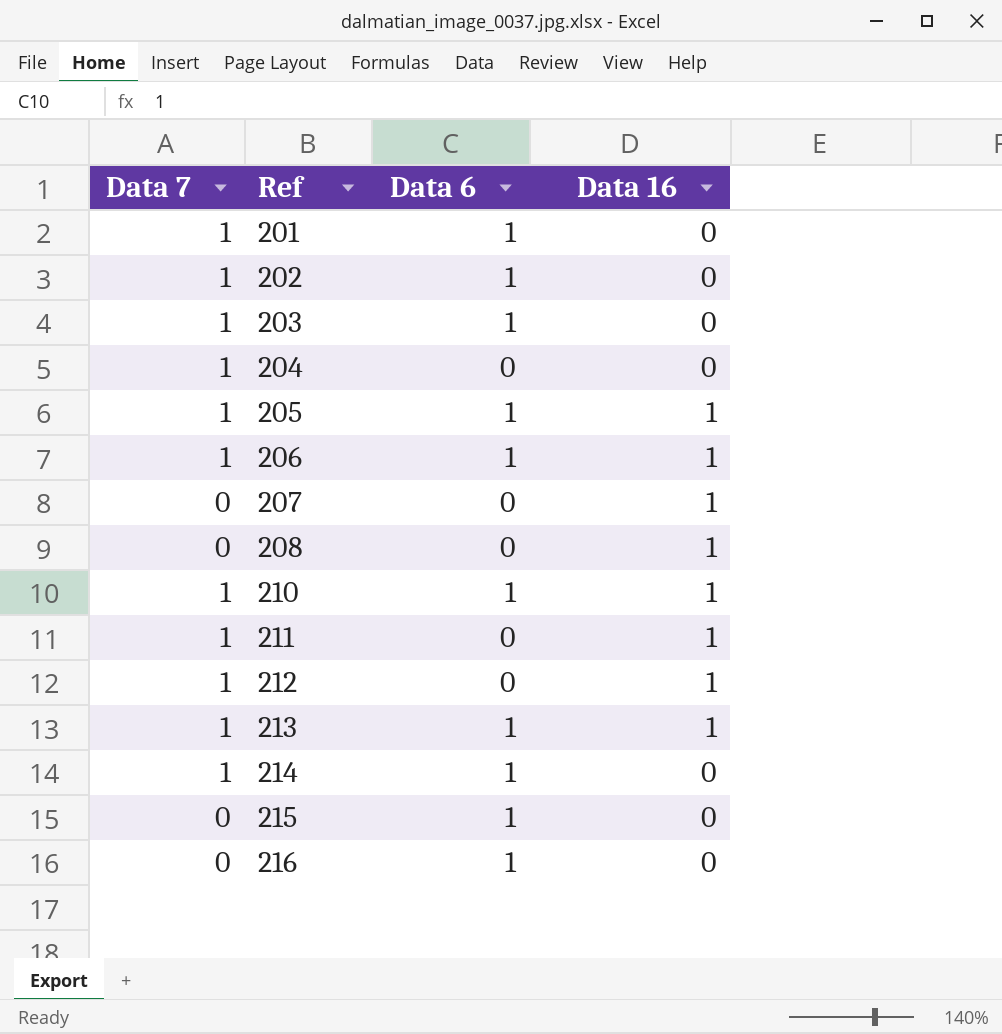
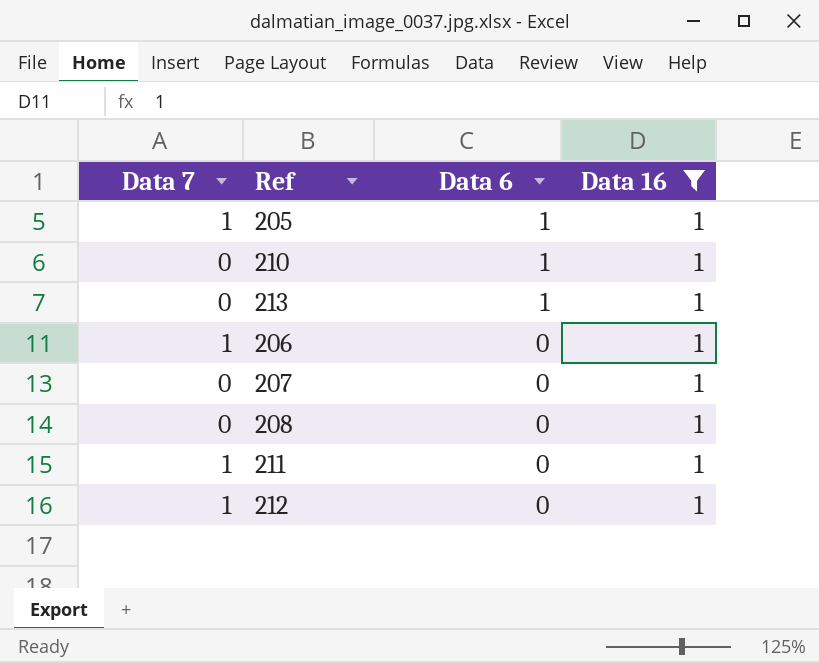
filter: none -> Data 16 = 1
row order: Ref ascending -> Data 6 descending
210 | Data 7: 1 -> 0
213 | Data 7: 1 -> 0
206 | Data 6: 1 -> 0

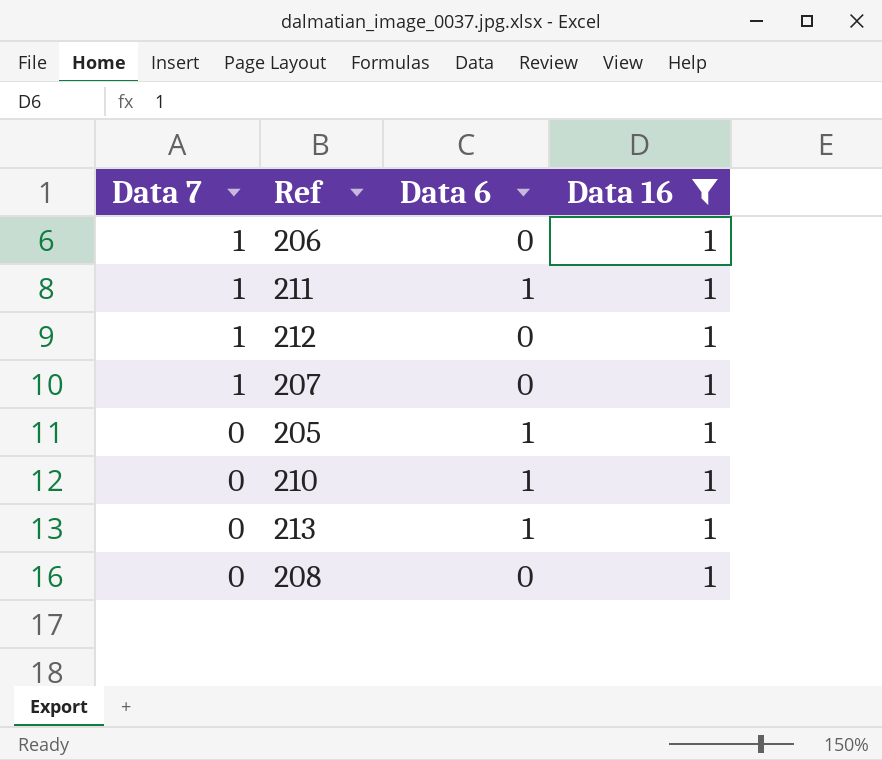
row order: Data 6 descending -> Data 7 descending
211 | Data 6: 0 -> 1
207 | Data 7: 0 -> 1
205 | Data 7: 1 -> 0

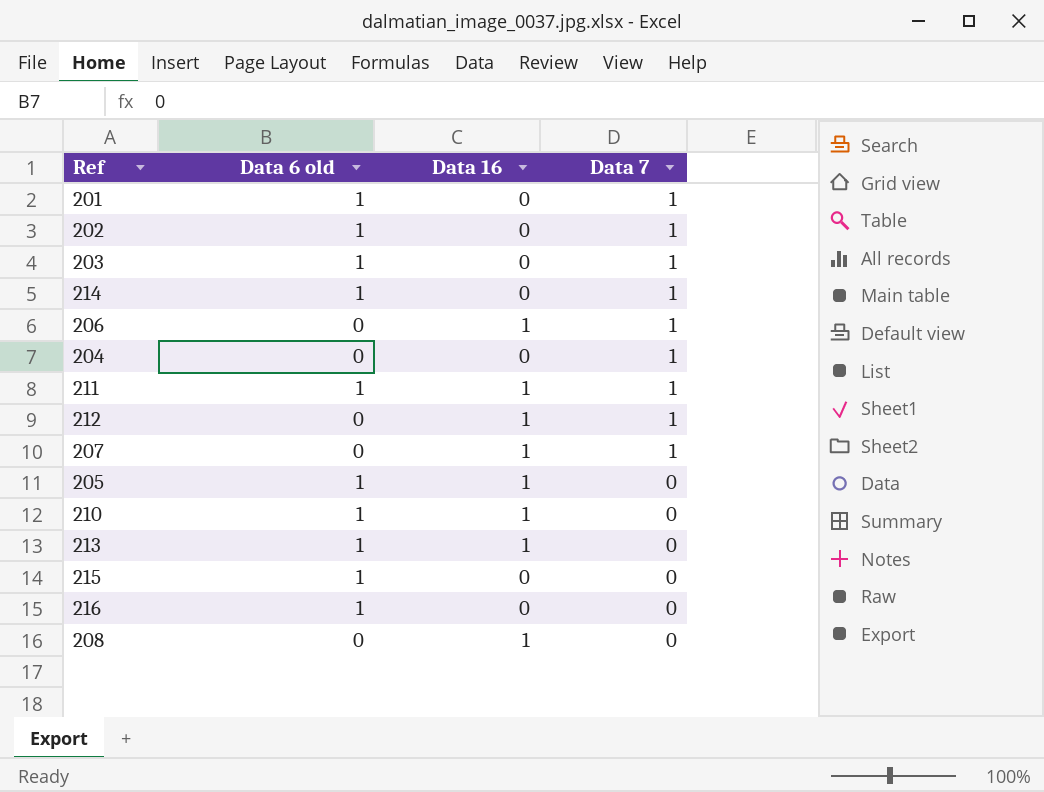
filter: Data 16 = 1 -> none
column name: Data 6 -> Data 6 old
column Data 7 | position: 1 -> 4

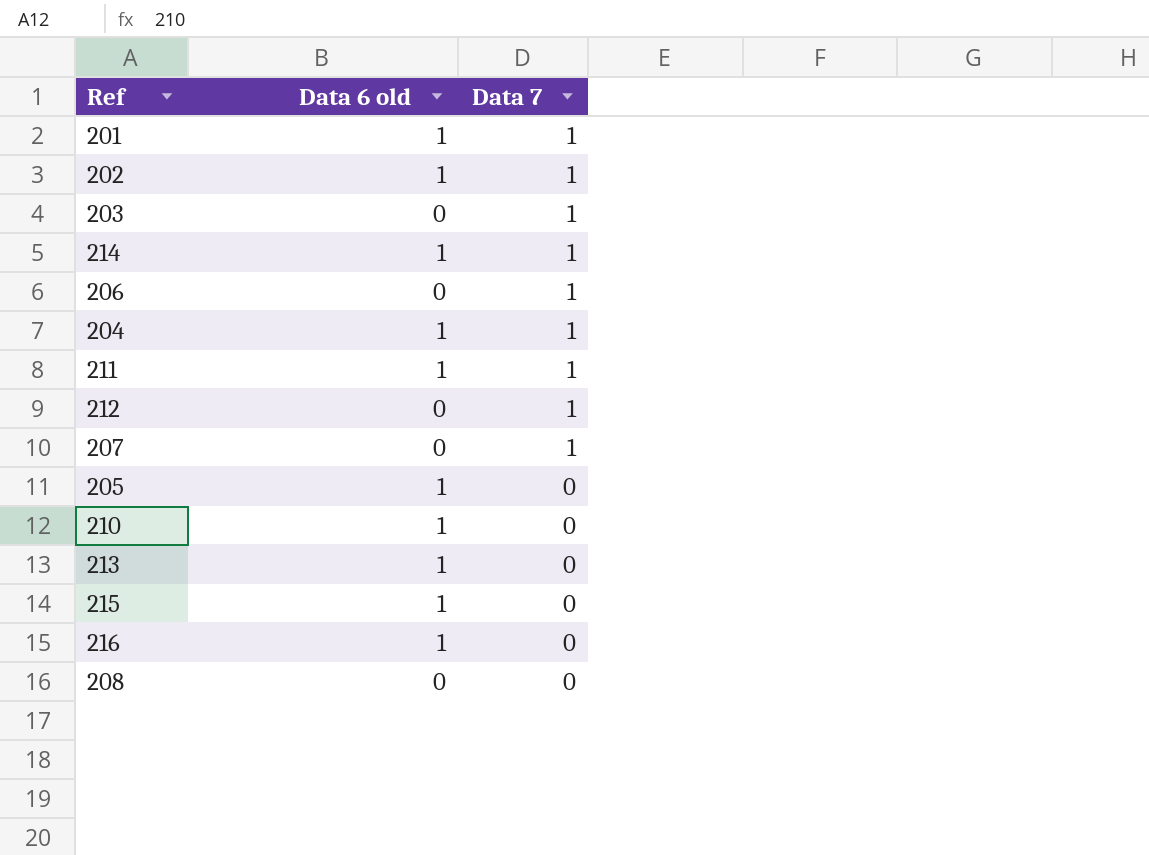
column Data 16 | position: 3 -> none
203 | Data 6 old: 1 -> 0
204 | Data 6 old: 0 -> 1

